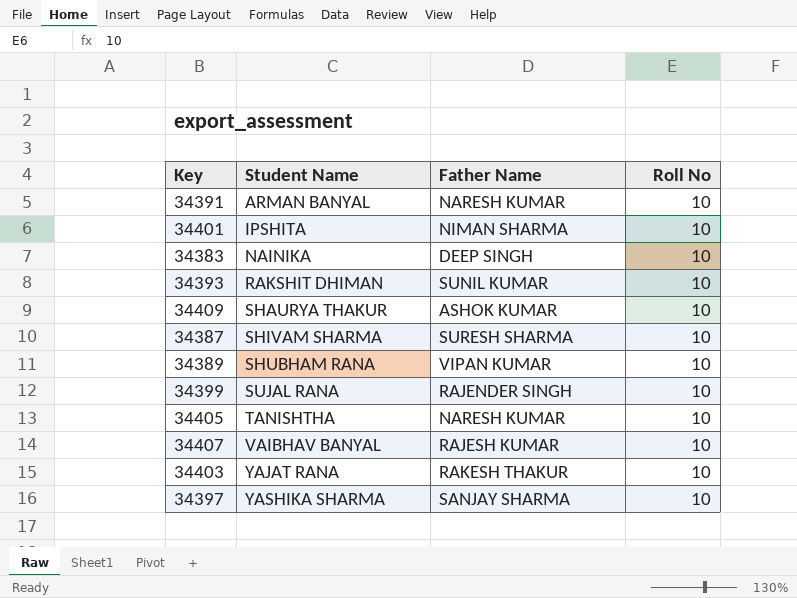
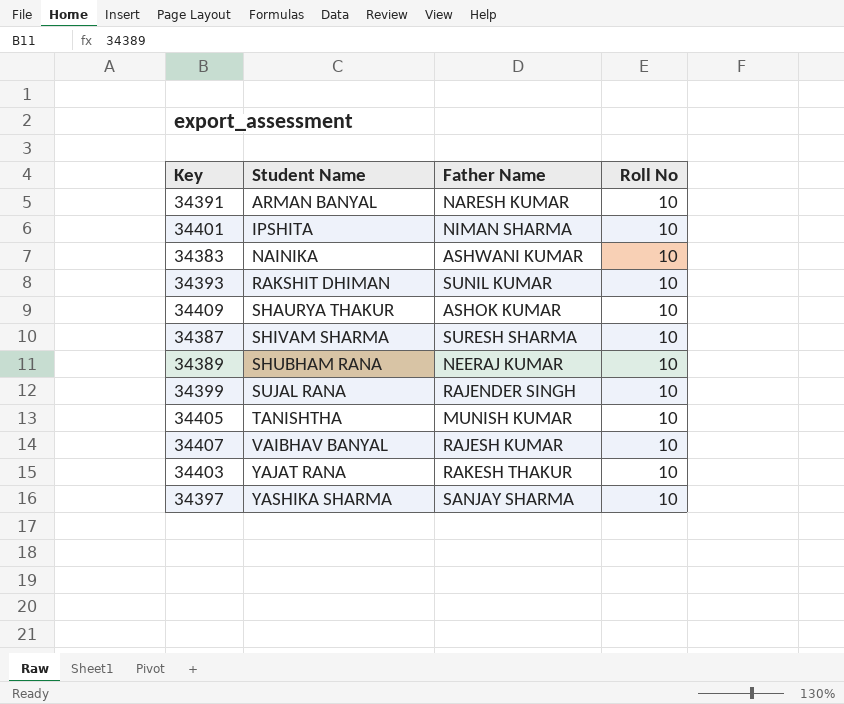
34383 | Father Name: DEEP SINGH -> ASHWANI KUMAR
34389 | Father Name: VIPAN KUMAR -> NEERAJ KUMAR
34405 | Father Name: NARESH KUMAR -> MUNISH KUMAR

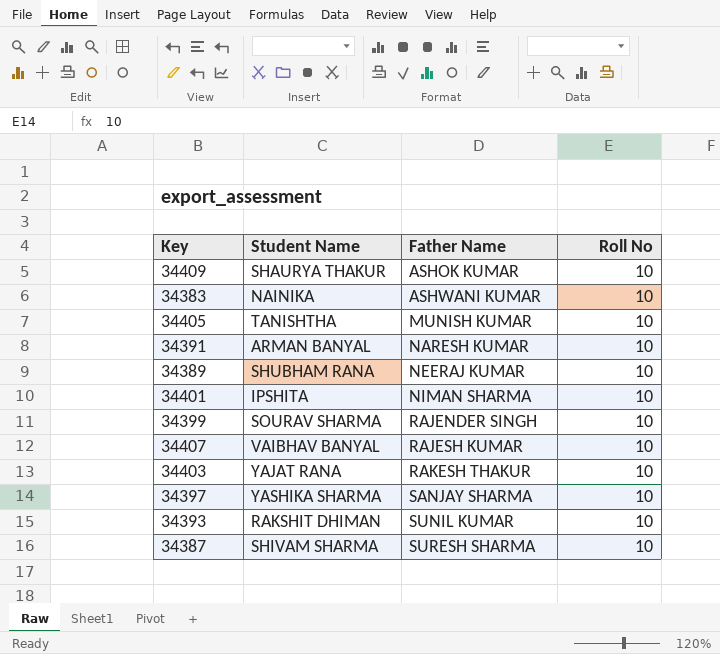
row order: Student Name ascending -> Father Name ascending
34399 | Student Name: SUJAL RANA -> SOURAV SHARMA

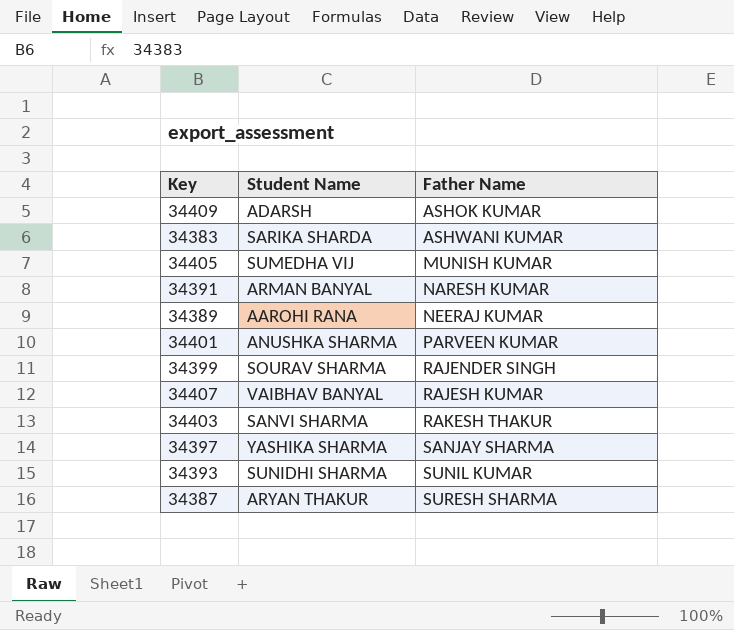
column Roll No | position: 4 -> none
34409 | Student Name: SHAURYA THAKUR -> ADARSH
34383 | Student Name: NAINIKA -> SARIKA SHARDA
34405 | Student Name: TANISHTHA -> SUMEDHA VIJ
34389 | Student Name: SHUBHAM RANA -> AAROHI RANA
34401 | Student Name: IPSHITA -> ANUSHKA SHARMA
34401 | Father Name: NIMAN SHARMA -> PARVEEN KUMAR
34403 | Student Name: YAJAT RANA -> SANVI SHARMA
34393 | Student Name: RAKSHIT DHIMAN -> SUNIDHI SHARMA
34387 | Student Name: SHIVAM SHARMA -> ARYAN THAKUR

